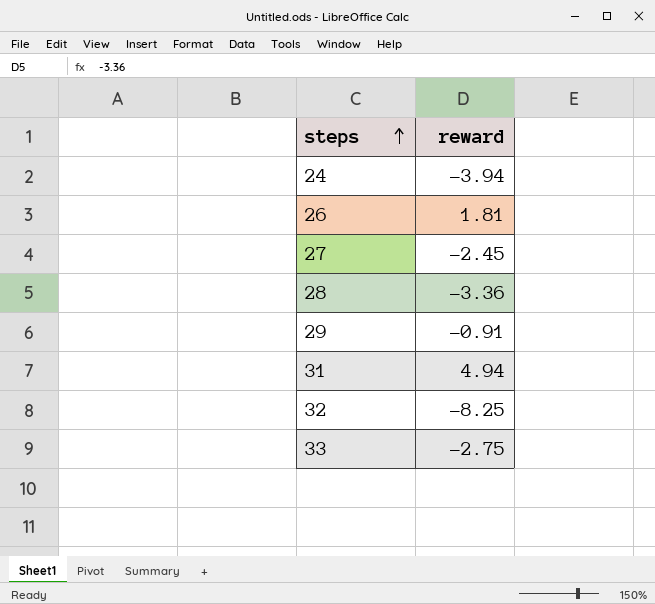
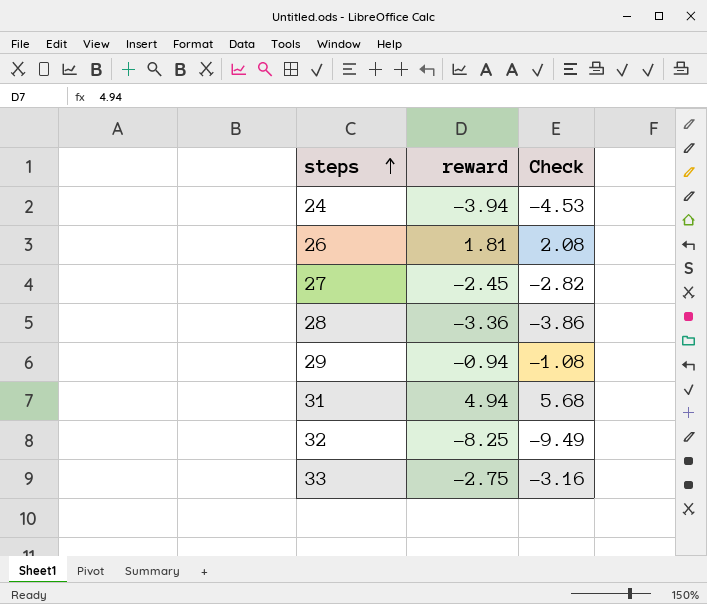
column Check | formula: none -> [reward] * 1.15
29 | reward: -0.91 -> -0.94

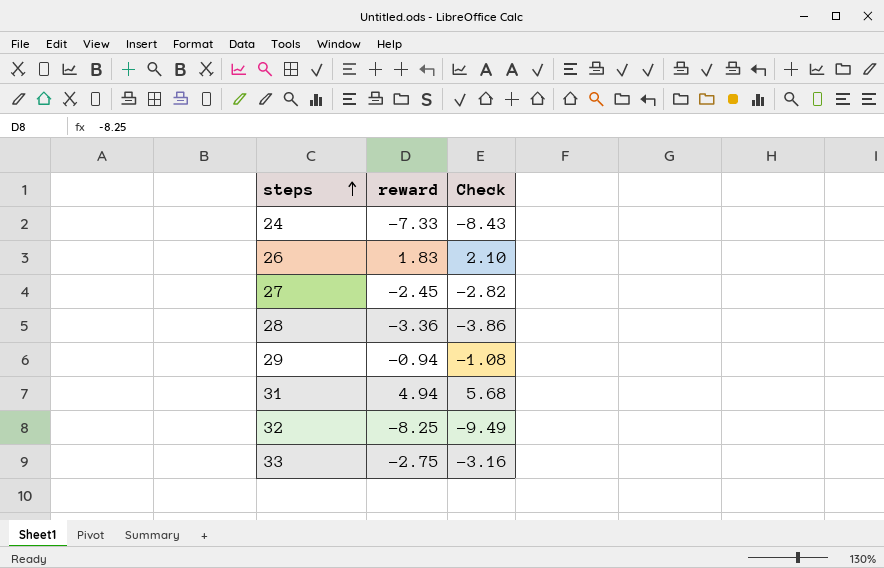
24 | reward: -3.94 -> -7.33
24 | Check: -4.53 -> -8.43
26 | reward: 1.81 -> 1.83
26 | Check: 2.08 -> 2.10

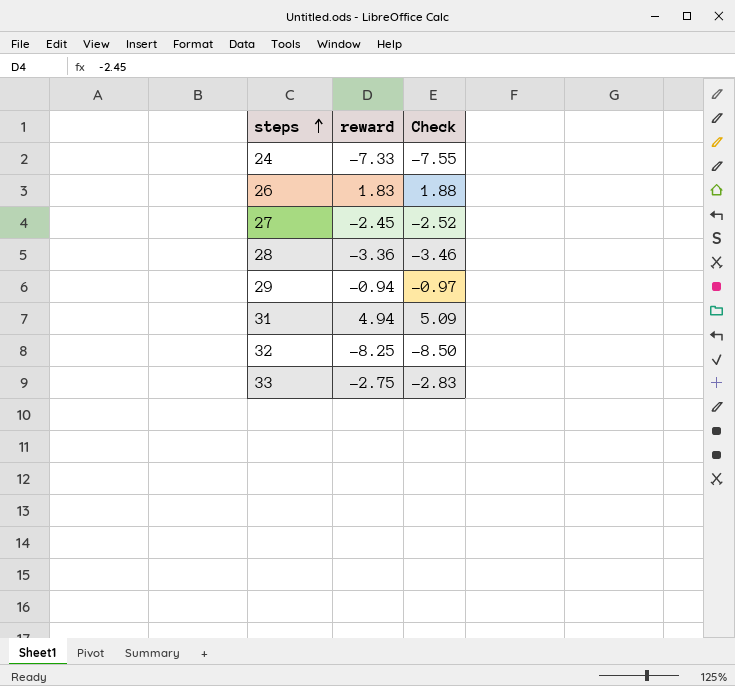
column Check | formula: [reward] * 1.15 -> [reward] * 1.03

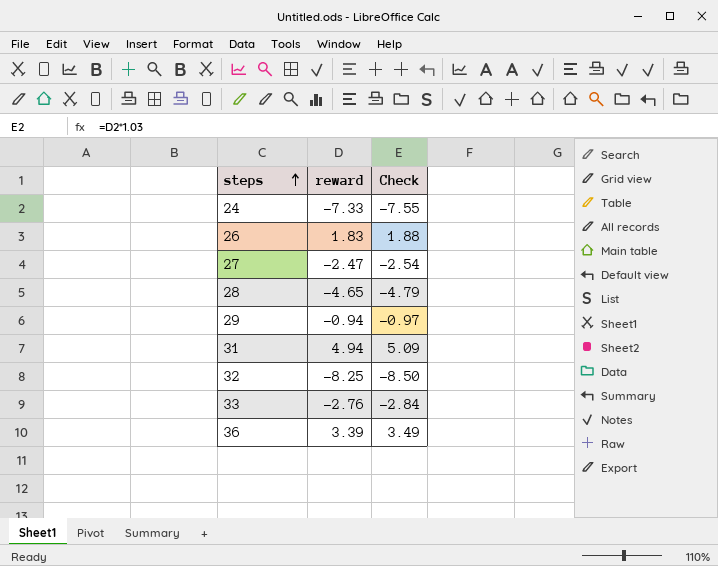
27 | reward: -2.45 -> -2.47
27 | Check: -2.52 -> -2.54
28 | reward: -3.36 -> -4.65
28 | Check: -3.46 -> -4.79
33 | reward: -2.75 -> -2.76
33 | Check: -2.83 -> -2.84
row 36: none -> 3.39 | 3.49

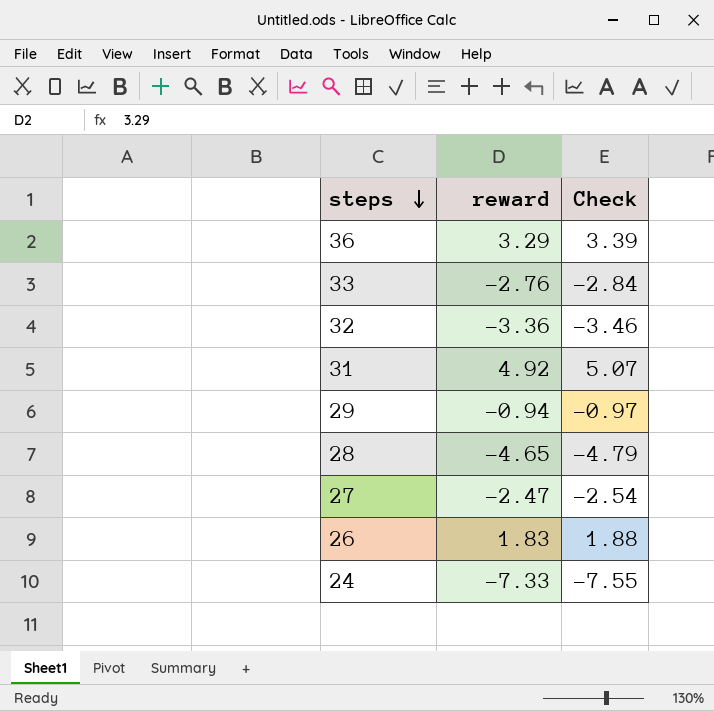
row order: steps ascending -> steps descending
36 | reward: 3.39 -> 3.29
36 | Check: 3.49 -> 3.39
32 | reward: -8.25 -> -3.36
32 | Check: -8.50 -> -3.46
31 | reward: 4.94 -> 4.92
31 | Check: 5.09 -> 5.07

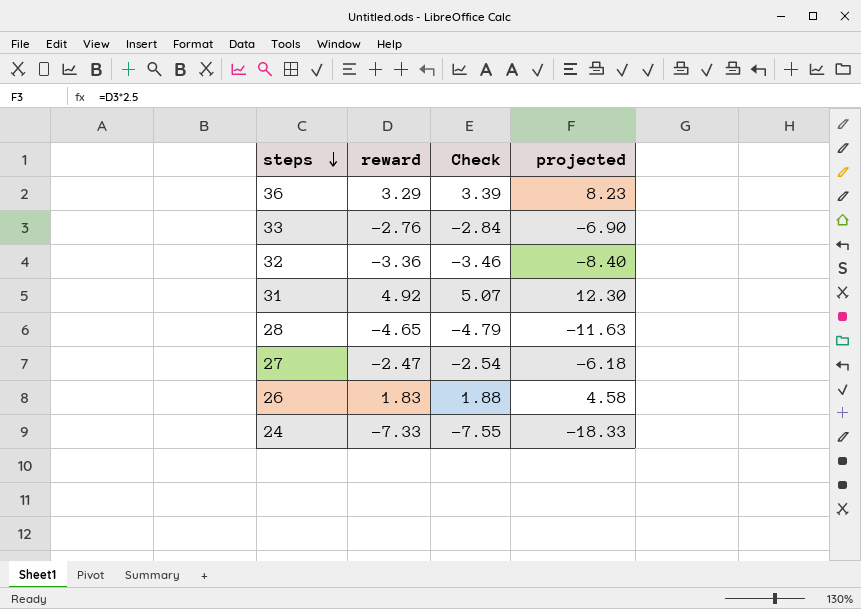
column projected | formula: none -> [reward] * 2.5
row 29: -0.94 | -0.97 -> none

